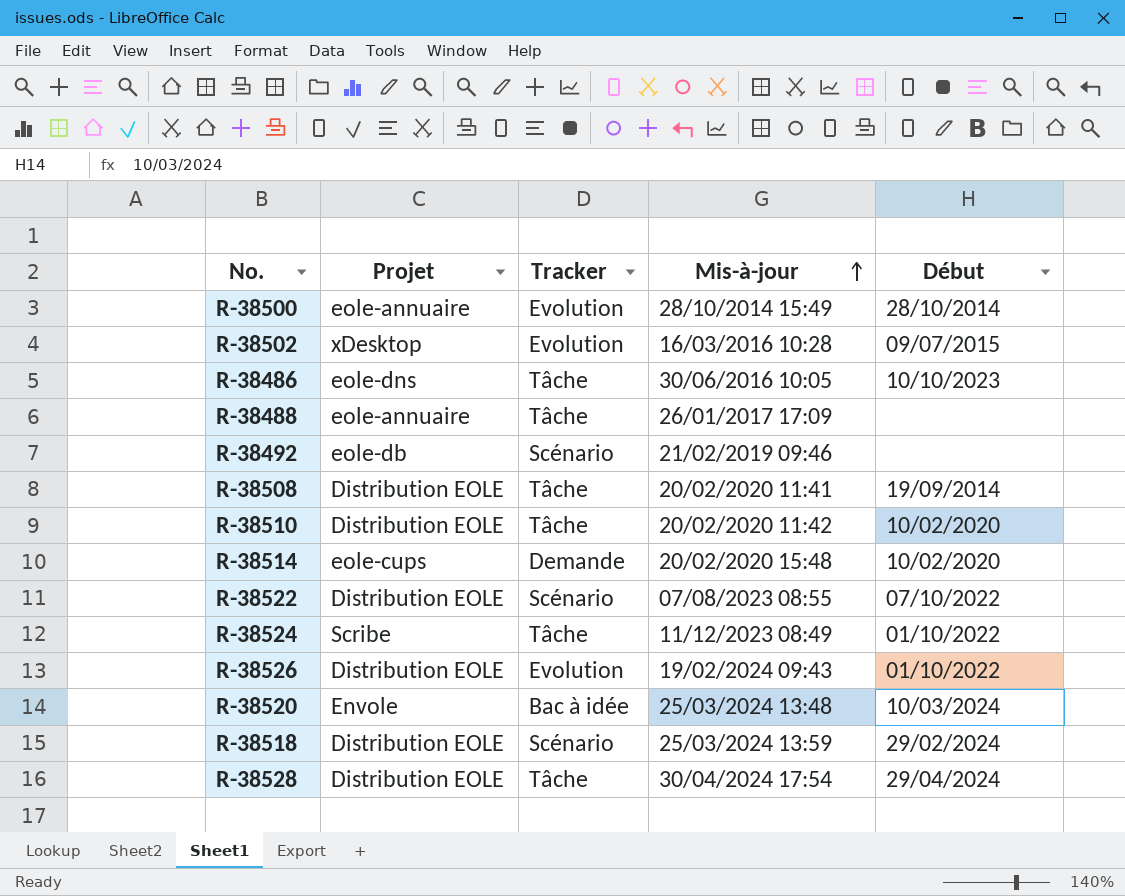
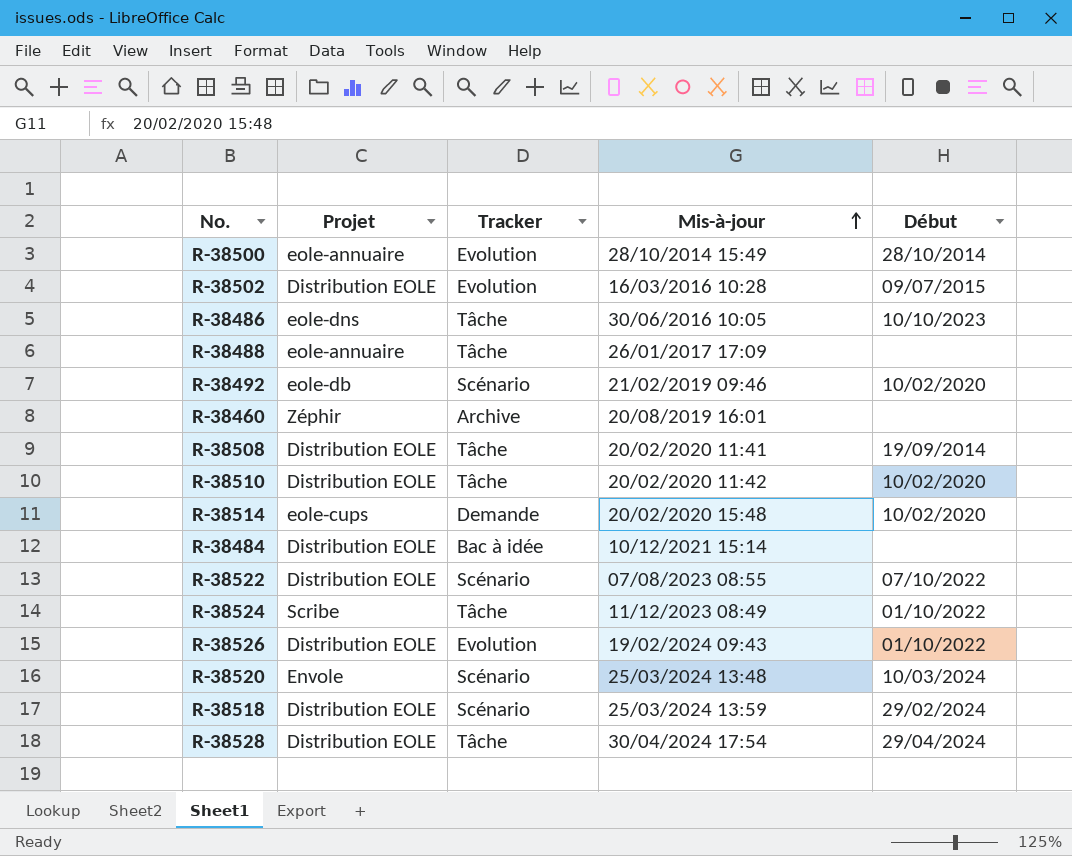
R-38502 | Projet: xDesktop -> Distribution EOLE
R-38492 | Début: none -> 10/02/2020
row R-38460: none -> Zéphir | Archive | 20/08/2019 16:01 | none
row R-38484: none -> Distribution EOLE | Bac à idée | 10/12/2021 15:14 | none
R-38520 | Tracker: Bac à idée -> Scénario

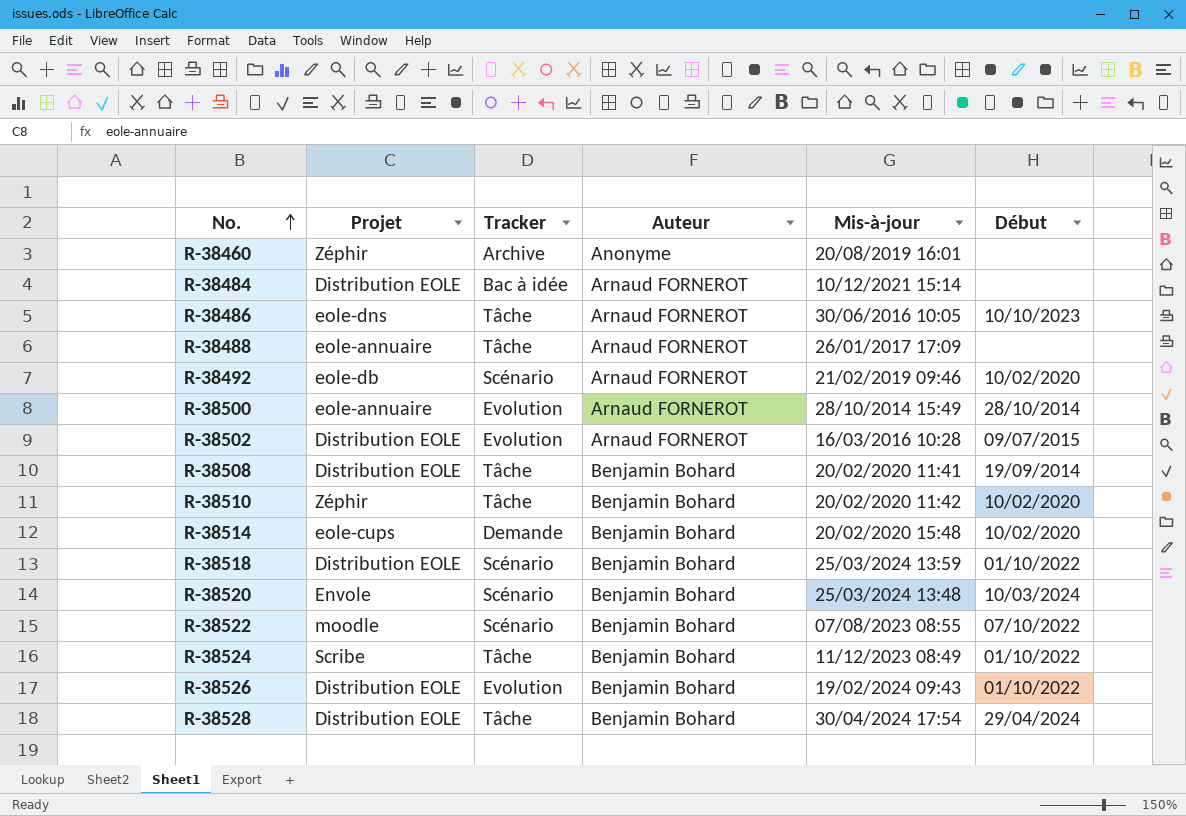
row order: Mis-à-jour ascending -> No. ascending
column Auteur | position: none -> 4
R-38510 | Projet: Distribution EOLE -> Zéphir
R-38518 | Début: 29/02/2024 -> 01/10/2022
R-38522 | Projet: Distribution EOLE -> moodle

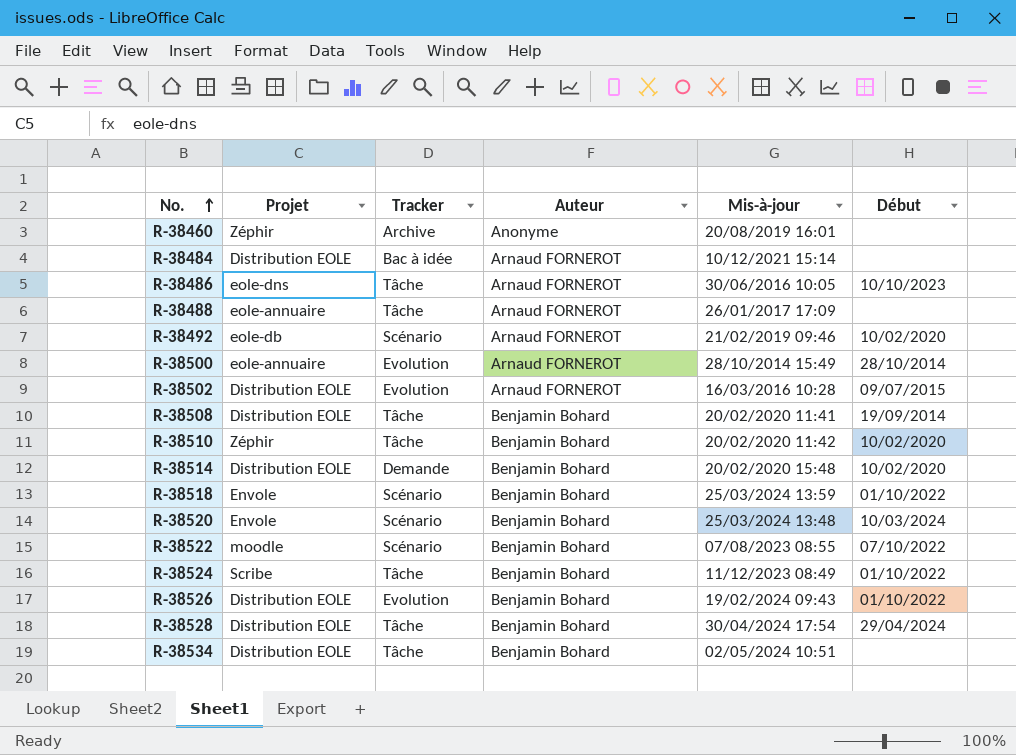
R-38514 | Projet: eole-cups -> Distribution EOLE
R-38518 | Projet: Distribution EOLE -> Envole
row R-38534: none -> Distribution EOLE | Tâche | Benjamin Bohard | 02/05/2024 10:51 | none

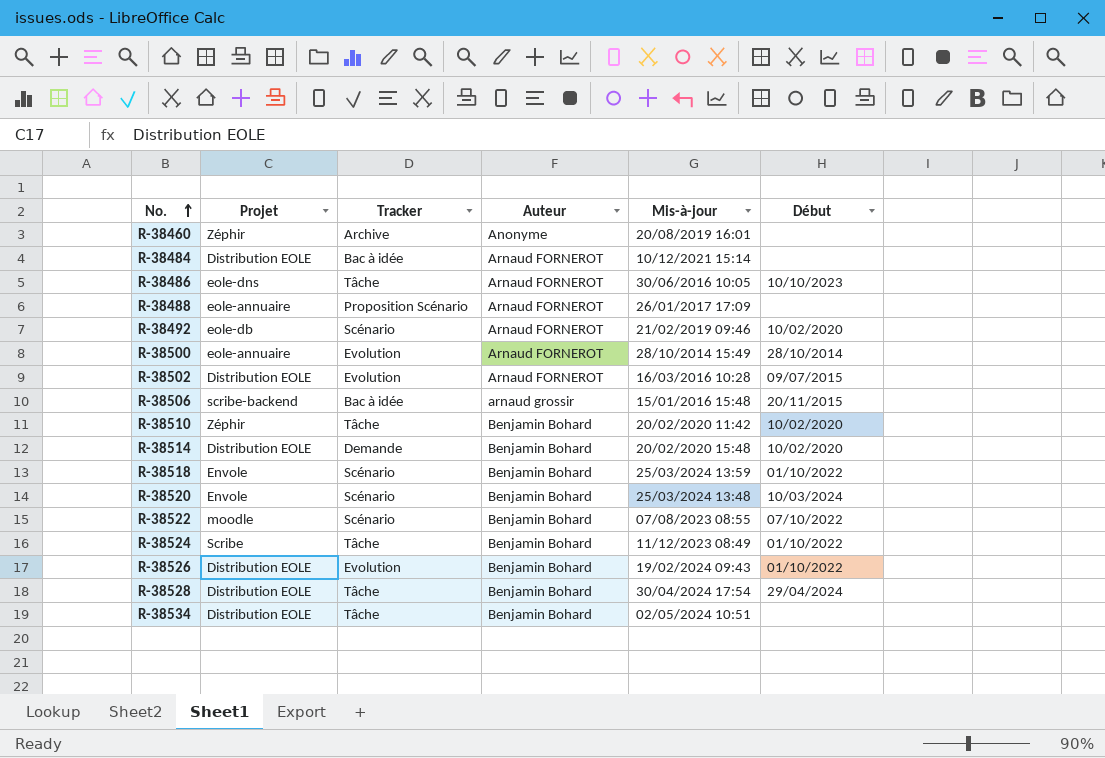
row R-38508: Distribution EOLE | Tâche | Benjamin Bohard | 20/02/2020 11:41 | 19/09/2014 -> none
R-38488 | Tracker: Tâche -> Proposition Scénario
row R-38506: none -> scribe-backend | Bac à idée | arnaud grossir | 15/01/2016 15:48 | 20/11/2015

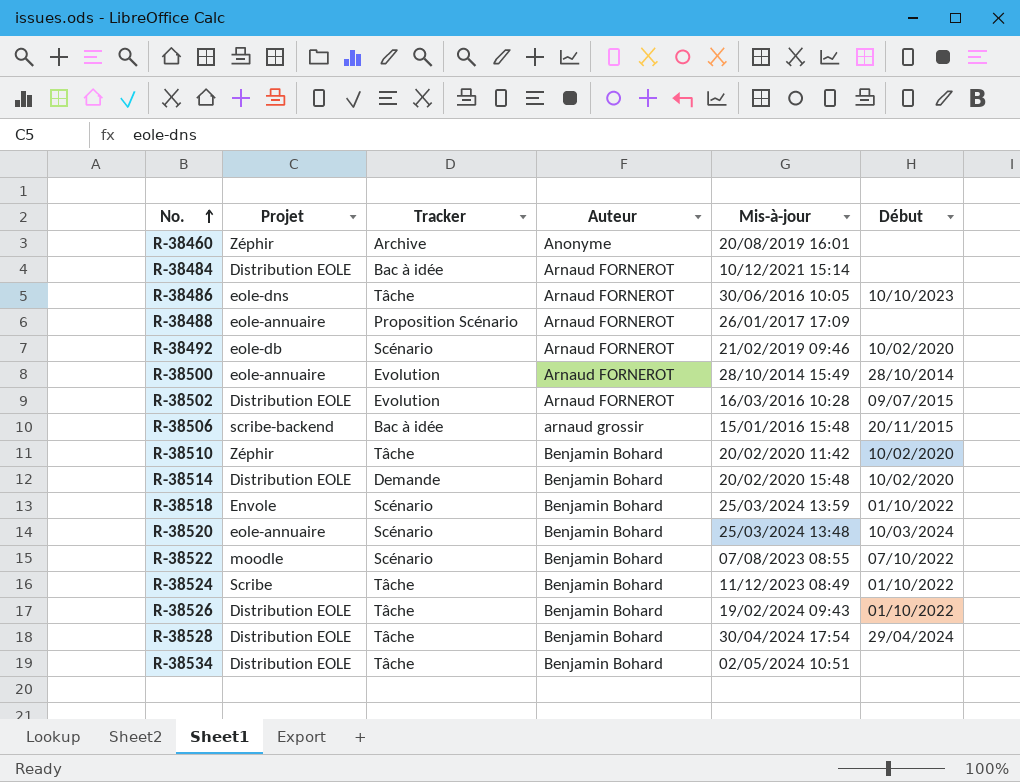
R-38520 | Projet: Envole -> eole-annuaire
R-38526 | Tracker: Evolution -> Tâche

